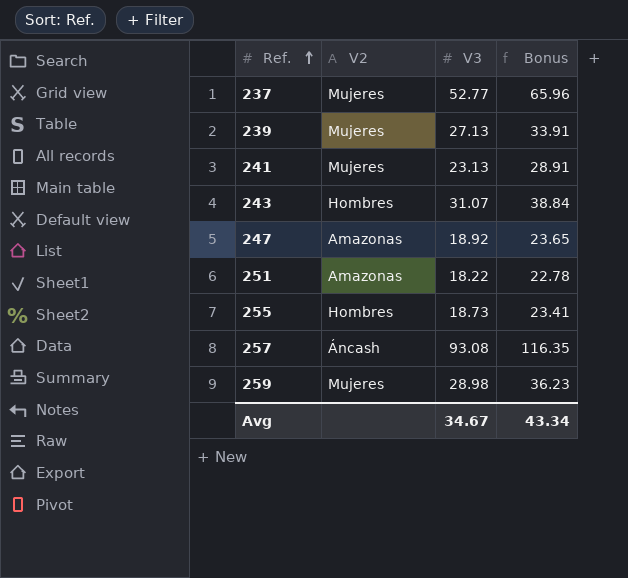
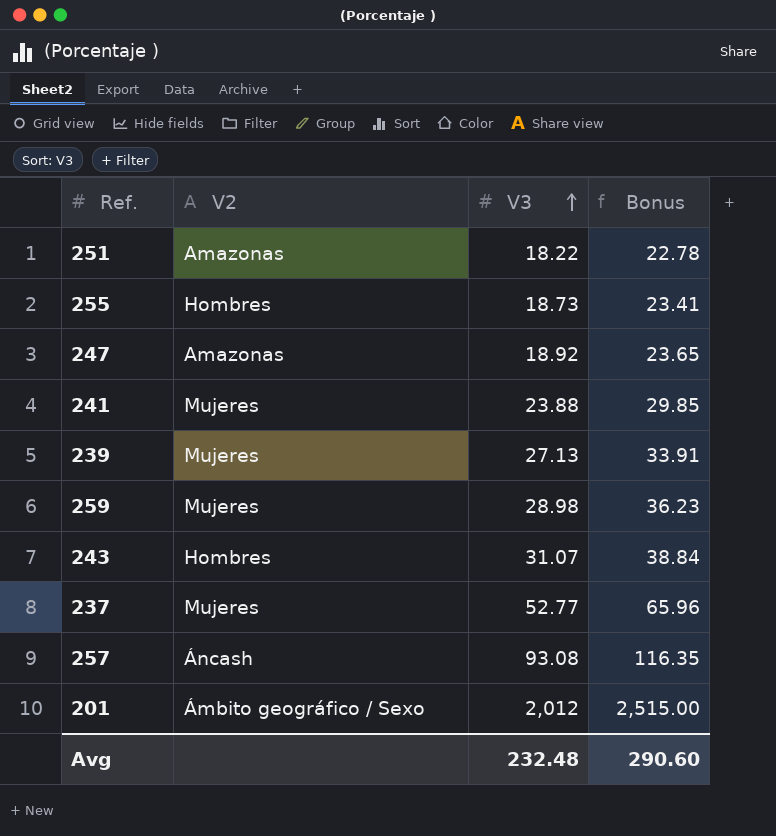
row order: Ref. ascending -> V3 ascending
241 | V3: 23.13 -> 23.88
241 | Bonus: 28.91 -> 29.85
row 201: none -> Ámbito geográfico / Sexo | 2,012 | 2,515.00
Avg | V3: 34.67 -> 232.48
Avg | Bonus: 43.34 -> 290.60

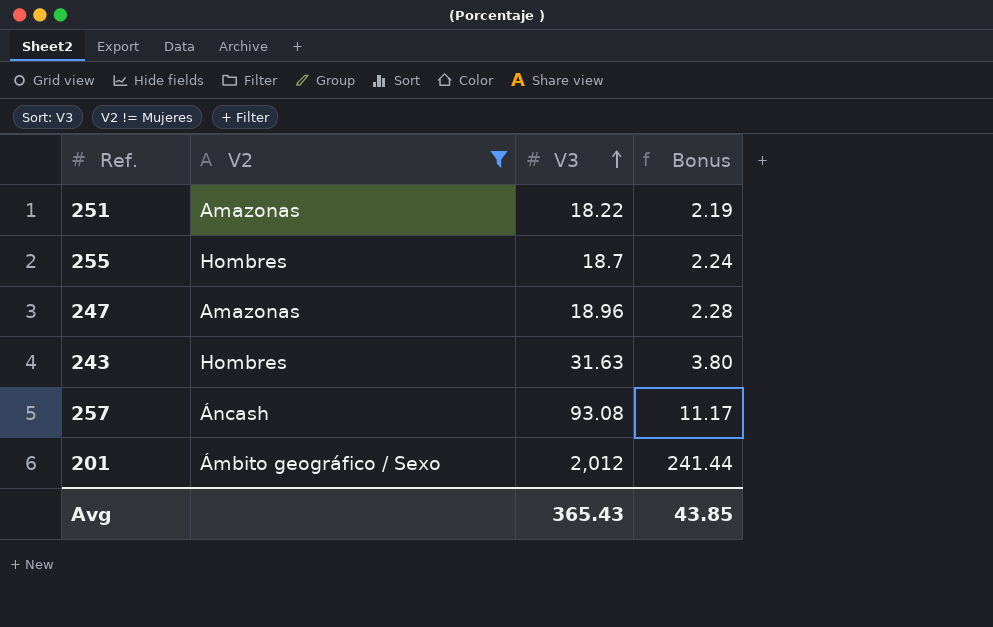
filter: none -> V2 != Mujeres
column Bonus | formula: [V3] * 1.25 -> [V3] * 0.12
255 | V3: 18.73 -> 18.7
247 | V3: 18.92 -> 18.96
243 | V3: 31.07 -> 31.63
Avg | V3: 232.48 -> 365.43
Avg | Bonus: 290.60 -> 43.85

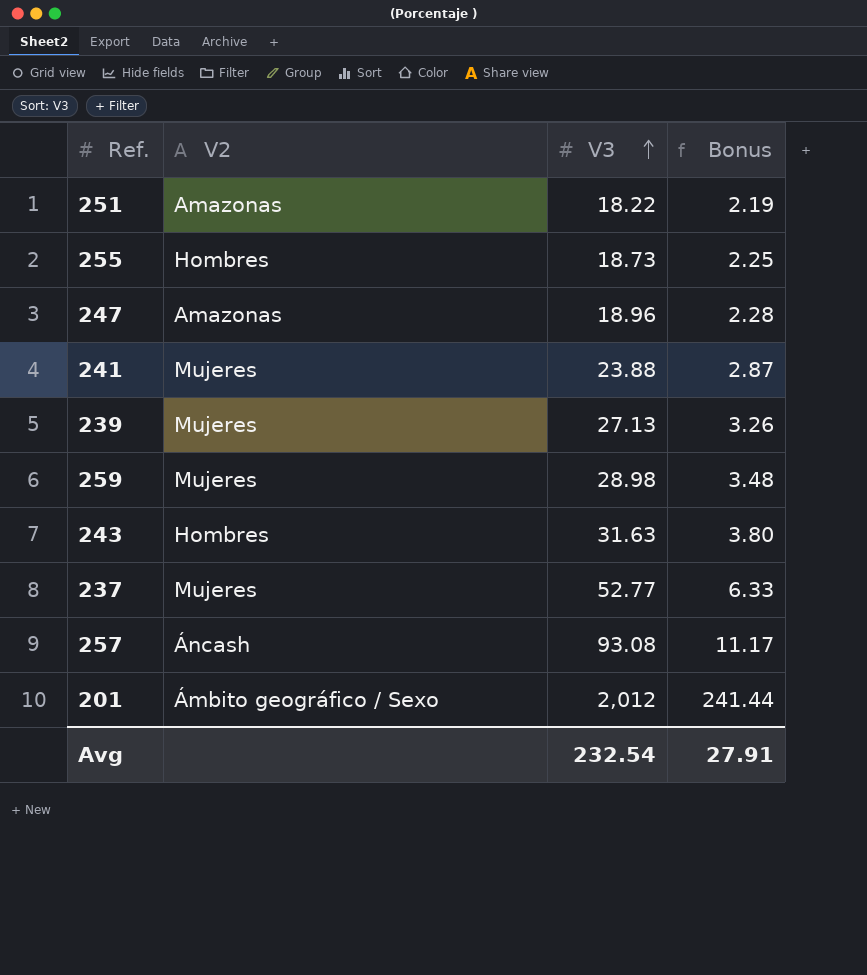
filter: V2 != Mujeres -> none
255 | V3: 18.7 -> 18.73
255 | Bonus: 2.24 -> 2.25
Avg | V3: 365.43 -> 232.54
Avg | Bonus: 43.85 -> 27.91

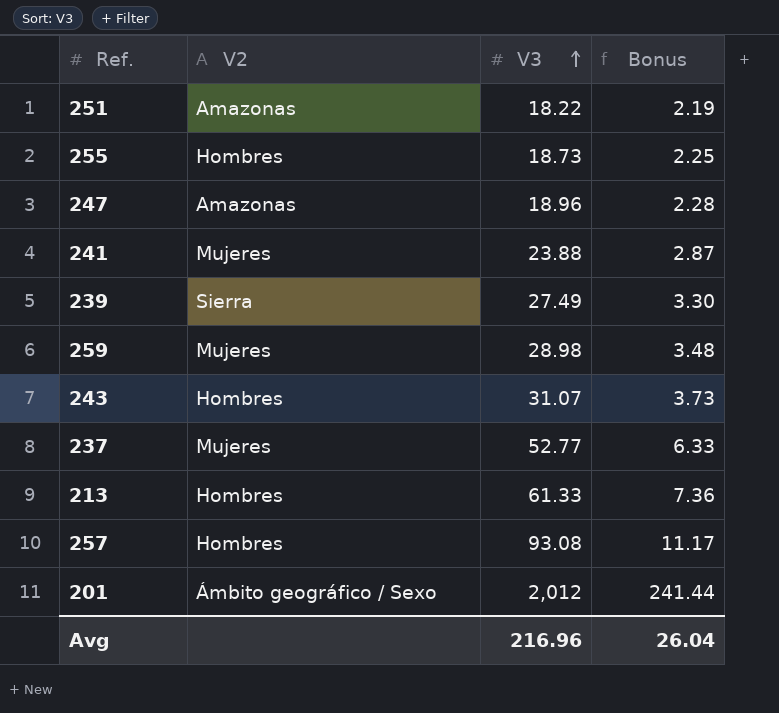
239 | V2: Mujeres -> Sierra
239 | V3: 27.13 -> 27.49
239 | Bonus: 3.26 -> 3.30
243 | V3: 31.63 -> 31.07
243 | Bonus: 3.80 -> 3.73
row 213: none -> Hombres | 61.33 | 7.36
257 | V2: Áncash -> Hombres
Avg | V3: 232.54 -> 216.96
Avg | Bonus: 27.91 -> 26.04

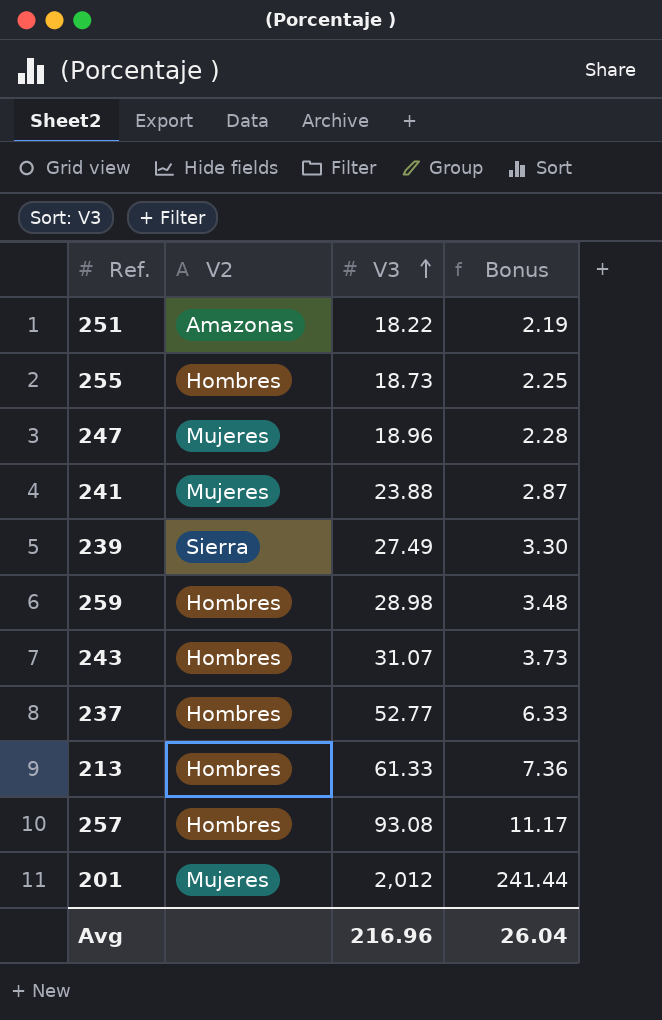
247 | V2: Amazonas -> Mujeres
259 | V2: Mujeres -> Hombres
237 | V2: Mujeres -> Hombres
201 | V2: Ámbito geográfico / Sexo -> Mujeres

